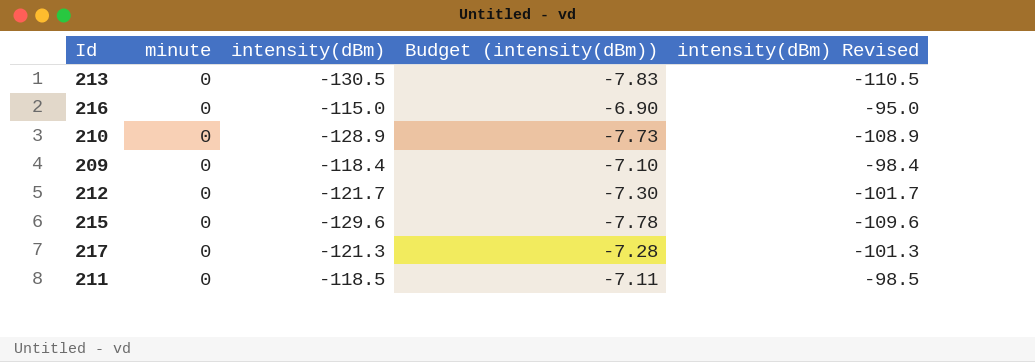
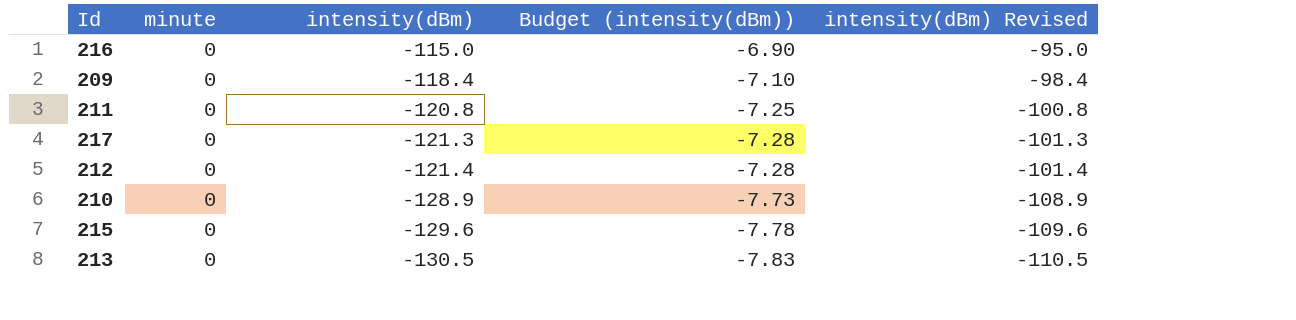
row order: none -> intensity(dBm) descending
211 | intensity(dBm): -118.5 -> -120.8
211 | Budget (intensity(dBm)): -7.11 -> -7.25
211 | intensity(dBm) Revised: -98.5 -> -100.8
212 | intensity(dBm): -121.7 -> -121.4
212 | Budget (intensity(dBm)): -7.30 -> -7.28
212 | intensity(dBm) Revised: -101.7 -> -101.4

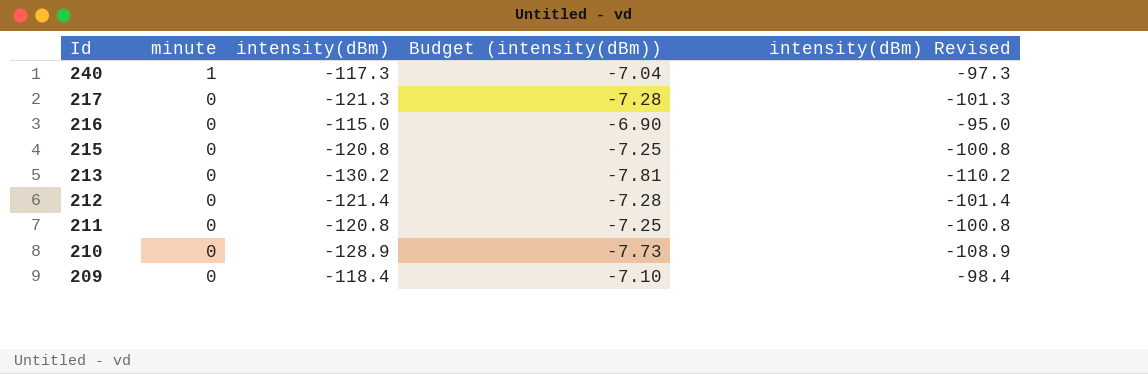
row order: intensity(dBm) descending -> Id descending
row 240: none -> 1 | -117.3 | -7.04 | -97.3
215 | intensity(dBm): -129.6 -> -120.8
215 | Budget (intensity(dBm)): -7.78 -> -7.25
215 | intensity(dBm) Revised: -109.6 -> -100.8
213 | intensity(dBm): -130.5 -> -130.2
213 | Budget (intensity(dBm)): -7.83 -> -7.81
213 | intensity(dBm) Revised: -110.5 -> -110.2

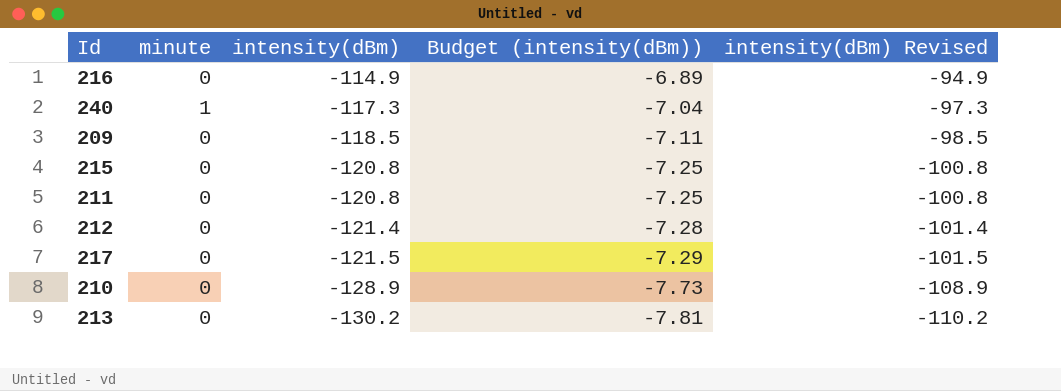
row order: Id descending -> intensity(dBm) descending
216 | intensity(dBm): -115.0 -> -114.9
216 | Budget (intensity(dBm)): -6.90 -> -6.89
216 | intensity(dBm) Revised: -95.0 -> -94.9
209 | intensity(dBm): -118.4 -> -118.5
209 | Budget (intensity(dBm)): -7.10 -> -7.11
209 | intensity(dBm) Revised: -98.4 -> -98.5
217 | intensity(dBm): -121.3 -> -121.5
217 | Budget (intensity(dBm)): -7.28 -> -7.29
217 | intensity(dBm) Revised: -101.3 -> -101.5

